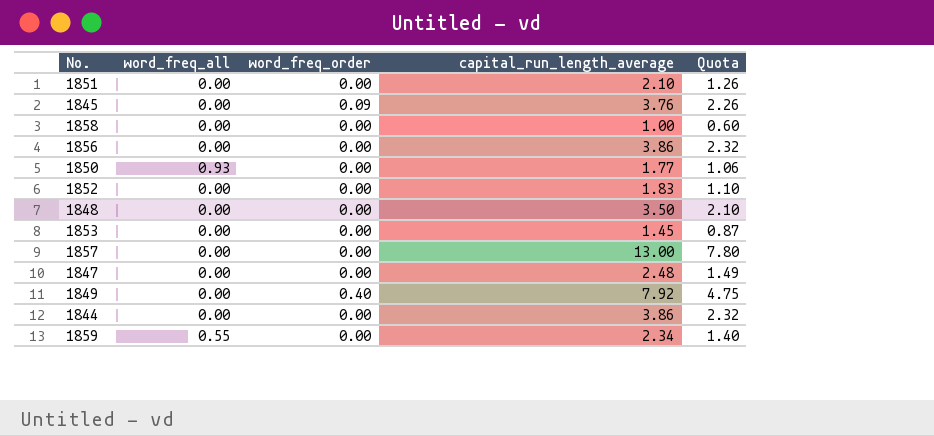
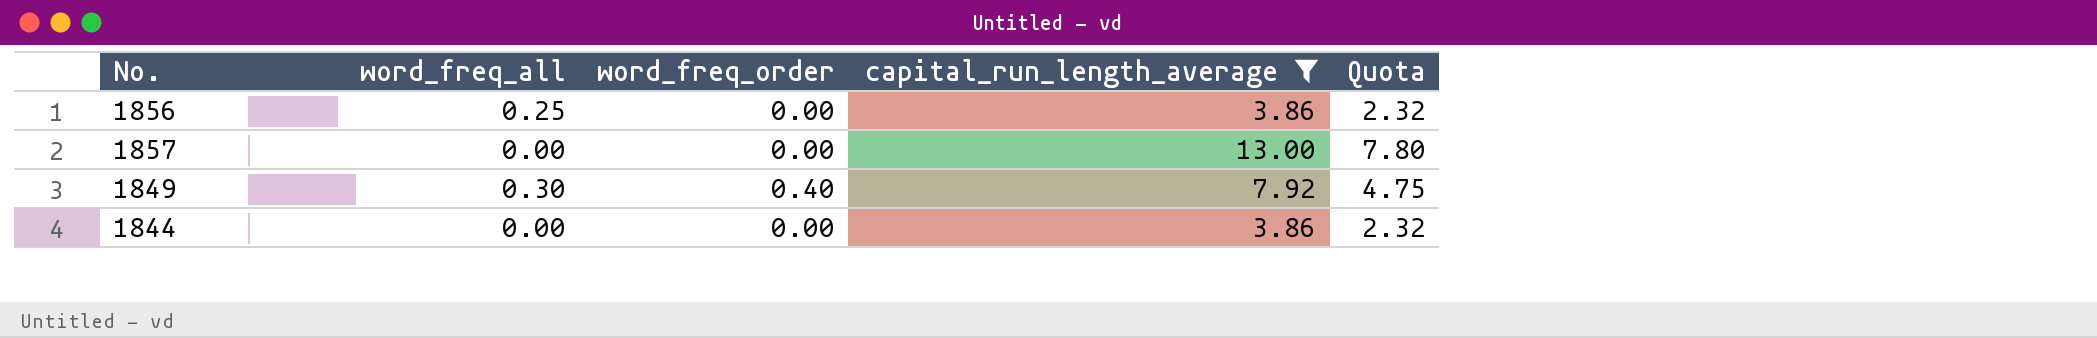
filter: none -> capital_run_length_average >= 3.86
1856 | word_freq_all: 0.00 -> 0.25
1849 | word_freq_all: 0.00 -> 0.30

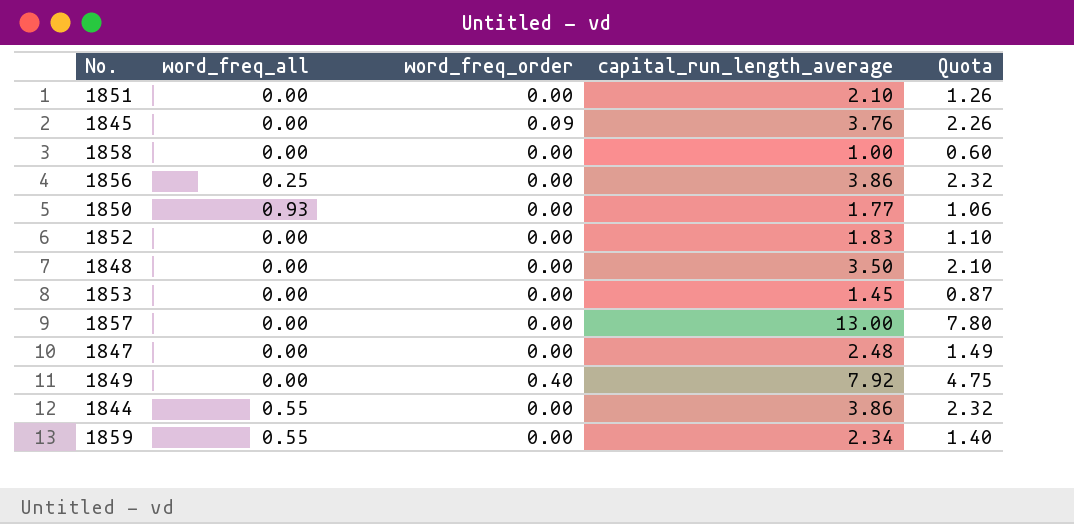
filter: capital_run_length_average >= 3.86 -> none
1849 | word_freq_all: 0.30 -> 0.00
1844 | word_freq_all: 0.00 -> 0.55

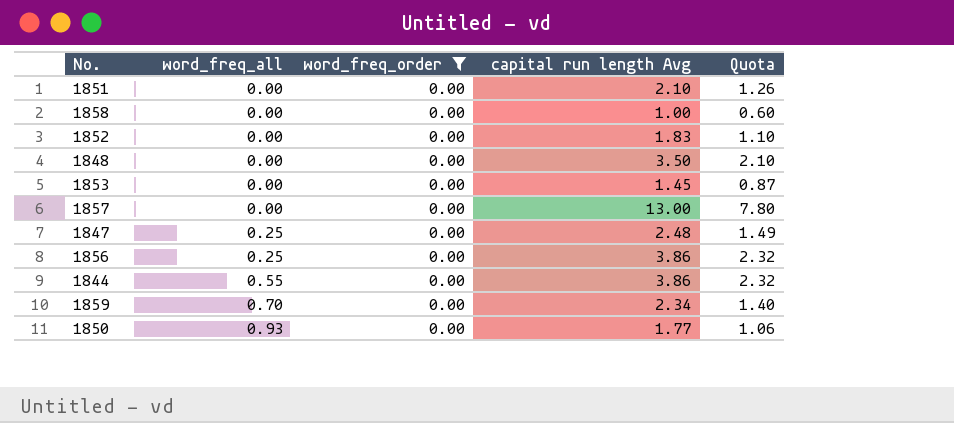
filter: none -> word_freq_order = 0.00
row order: none -> word_freq_all ascending
column name: capital_run_length_average -> capital run length Avg
1847 | word_freq_all: 0.00 -> 0.25
1859 | word_freq_all: 0.55 -> 0.70

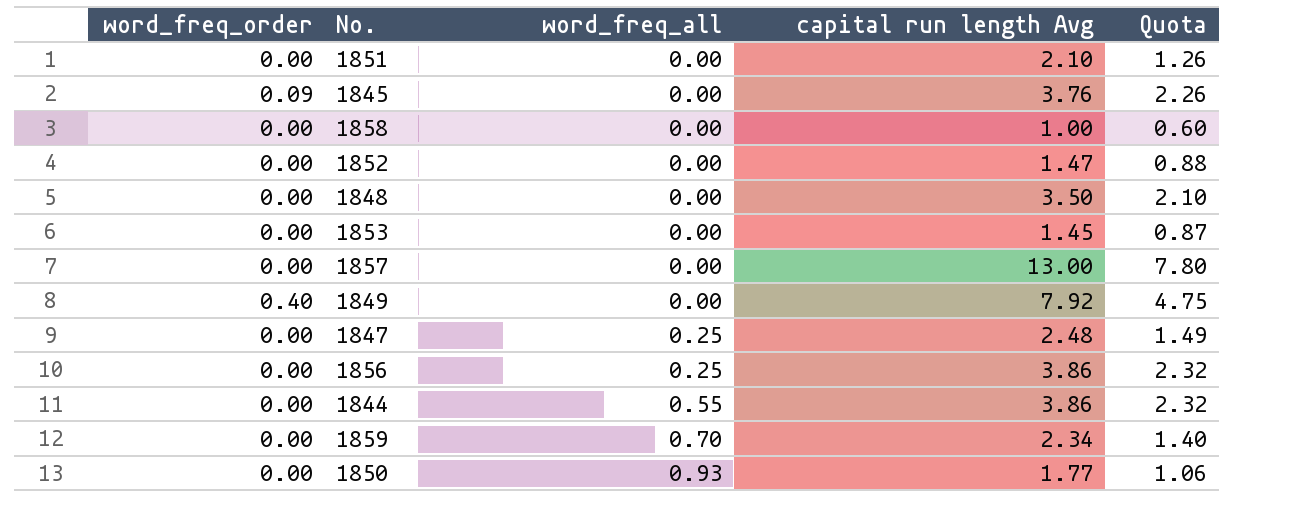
filter: word_freq_order = 0.00 -> none
column word_freq_order | position: 3 -> 1
1852 | capital run length Avg: 1.83 -> 1.47
1852 | Quota: 1.10 -> 0.88

